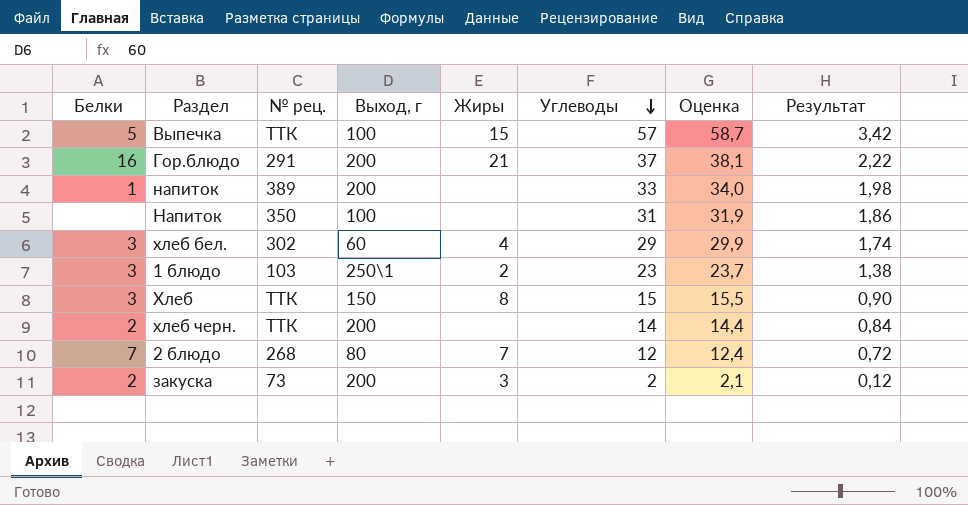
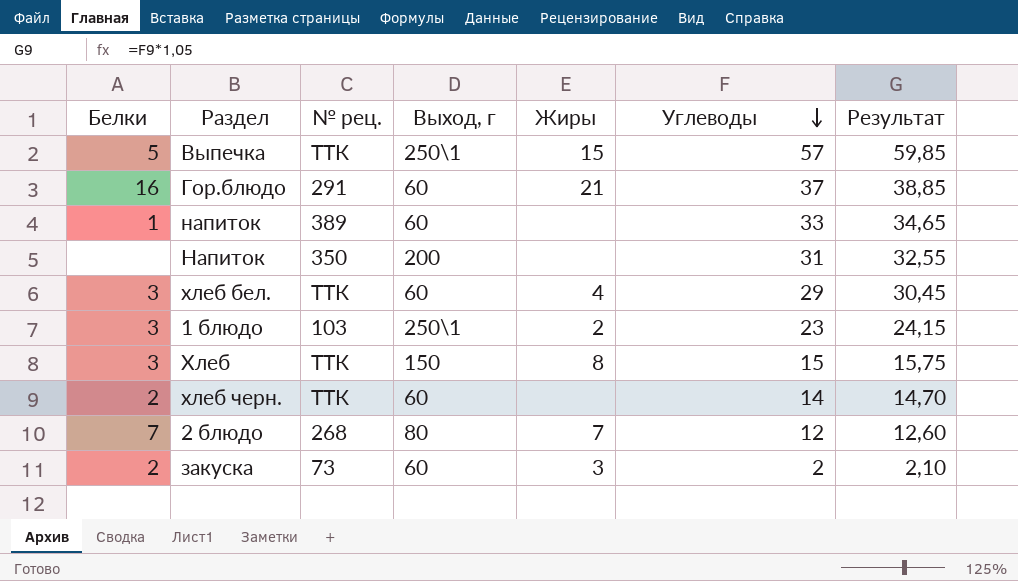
column Оценка | formula: [Углеводы] * 1,03 -> none
column Результат | formula: [Углеводы] * 0,06 -> [Углеводы] * 1,05
Выпечка | Выход, г: 100 -> 250\1
Гор.блюдо | Выход, г: 200 -> 60
напиток | Выход, г: 200 -> 60
Напиток | Выход, г: 100 -> 200
хлеб бел. | № рец.: 302 -> ТТК
хлеб черн. | Выход, г: 200 -> 60
закуска | Выход, г: 200 -> 60

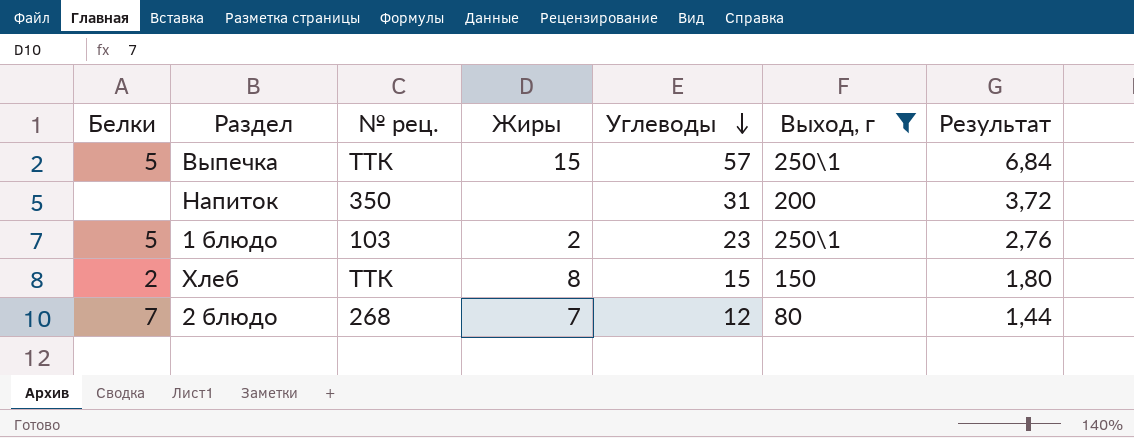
filter: none -> Выход, г != 60
column Выход, г | position: 4 -> 6
column Результат | formula: [Углеводы] * 1,05 -> [Углеводы] * 0,12
1 блюдо | Белки: 3 -> 5
Хлеб | Белки: 3 -> 2

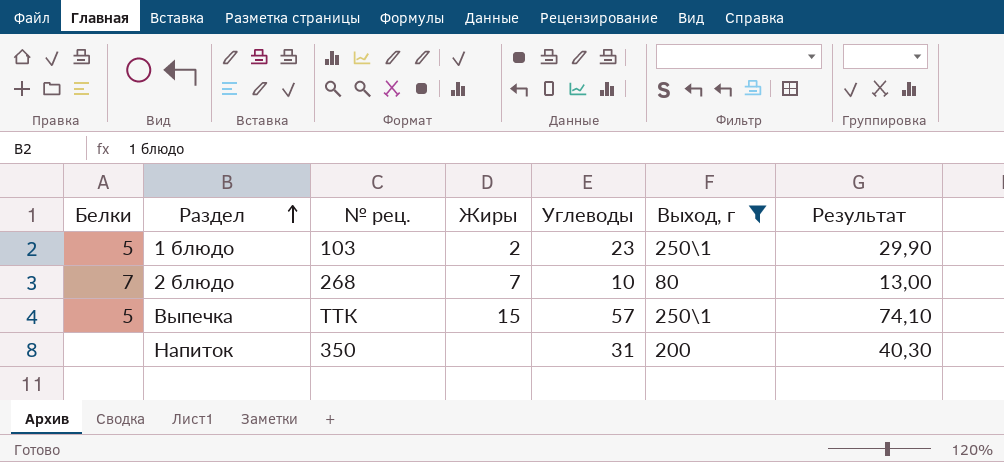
row order: Углеводы descending -> Раздел ascending
column Результат | formula: [Углеводы] * 0,12 -> [Углеводы] * 1,3
row Хлеб: 2 | ТТК | 8 | 15 | 150 | 1,80 -> none
2 блюдо | Углеводы: 12 -> 10

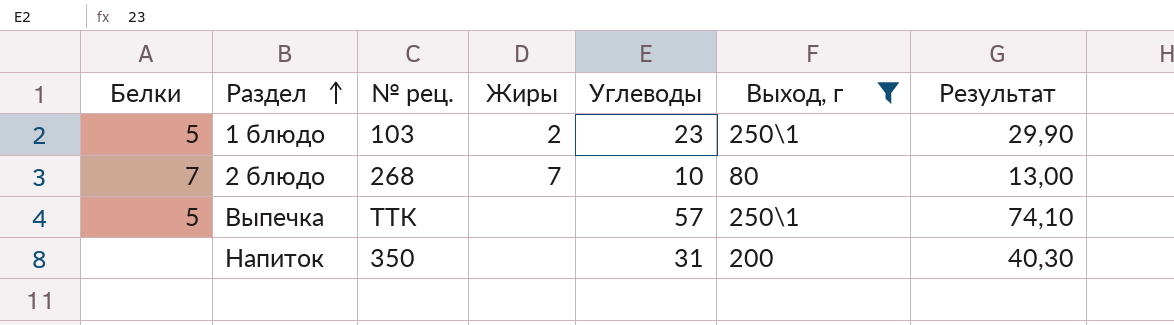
Выпечка | Жиры: 15 -> none

